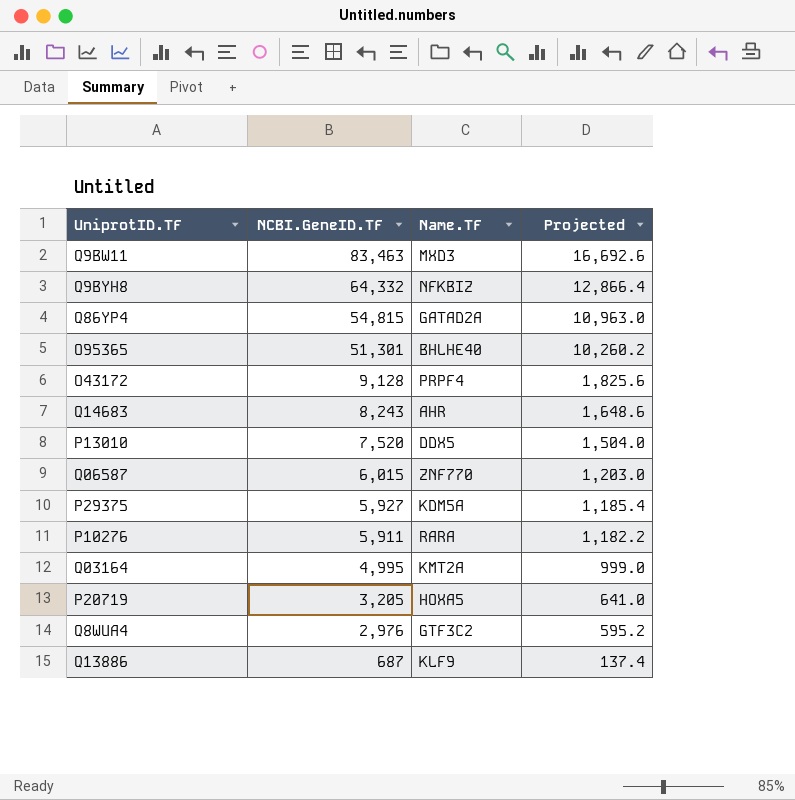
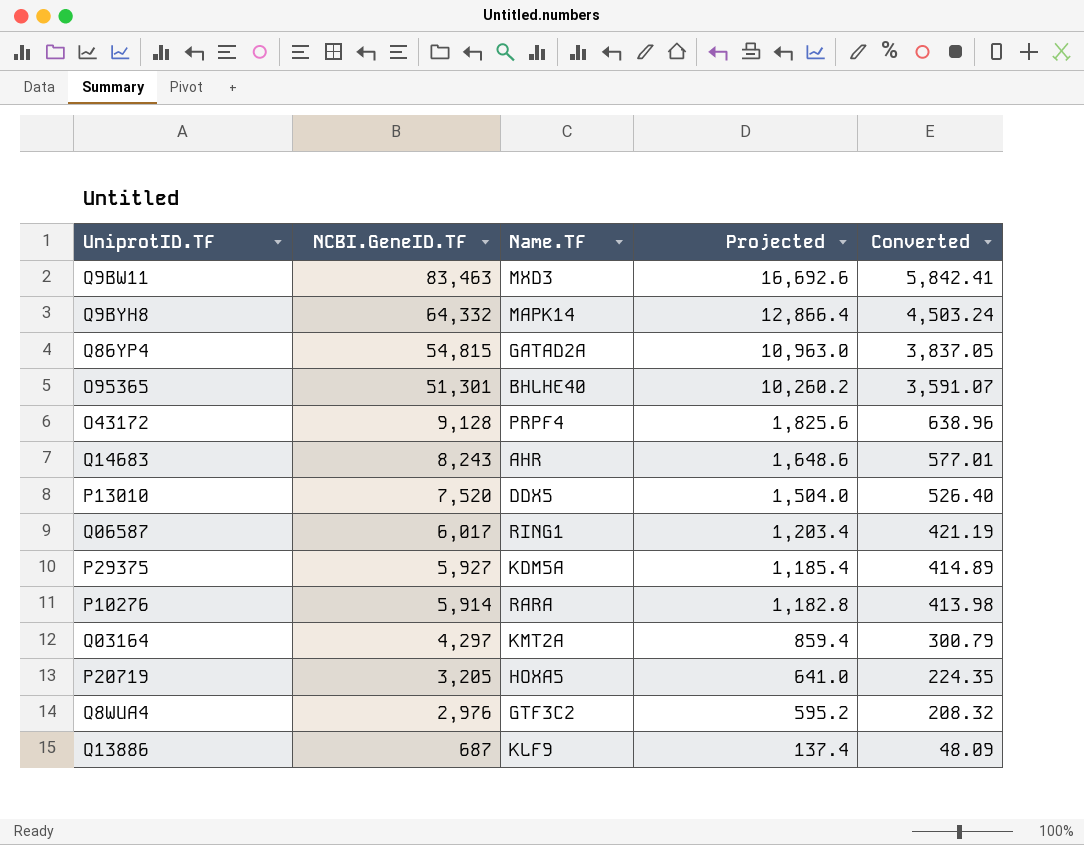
column Converted | formula: none -> [NCBI.GeneID.TF] * 0.07
Q9BYH8 | Name.TF: NFKBIZ -> MAPK14
Q06587 | NCBI.GeneID.TF: 6,015 -> 6,017
Q06587 | Name.TF: ZNF770 -> RING1
Q06587 | Projected: 1,203.0 -> 1,203.4
P10276 | NCBI.GeneID.TF: 5,911 -> 5,914
P10276 | Projected: 1,182.2 -> 1,182.8
Q03164 | NCBI.GeneID.TF: 4,995 -> 4,297
Q03164 | Projected: 999.0 -> 859.4

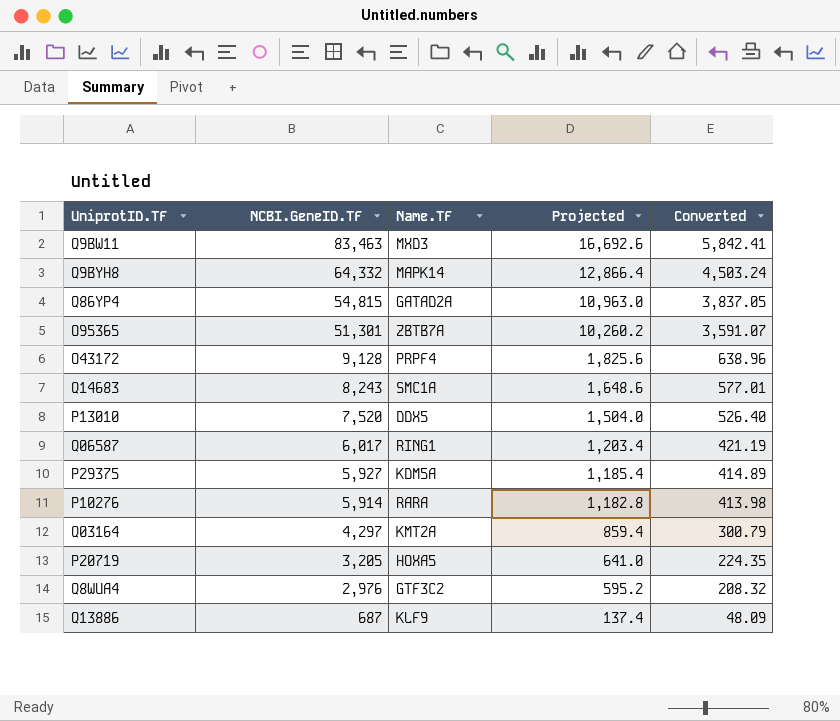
O95365 | Name.TF: BHLHE40 -> ZBTB7A
Q14683 | Name.TF: AHR -> SMC1A

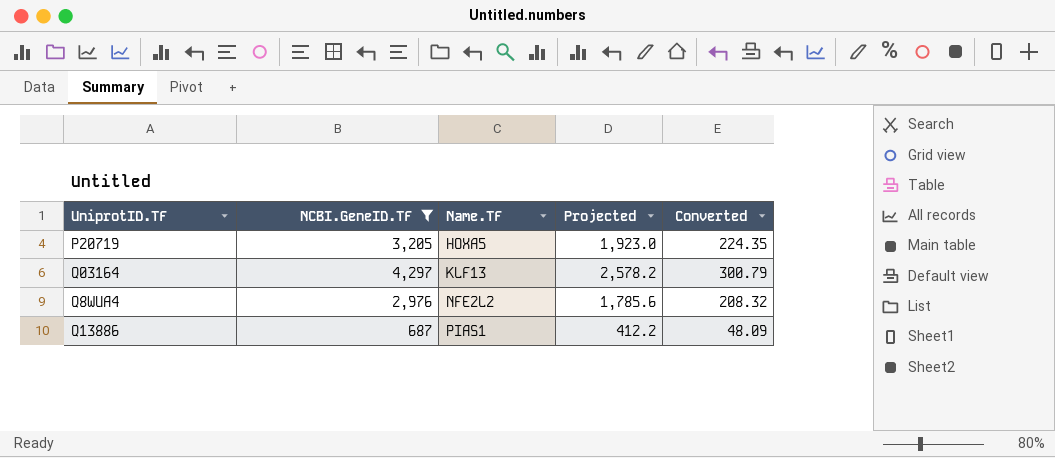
filter: none -> NCBI.GeneID.TF <= 4,297
row order: NCBI.GeneID.TF descending -> Name.TF ascending
column Projected | formula: [NCBI.GeneID.TF] * 0.2 -> [NCBI.GeneID.TF] * 0.6
Q03164 | Name.TF: KMT2A -> KLF13
Q8WUA4 | Name.TF: GTF3C2 -> NFE2L2
Q13886 | Name.TF: KLF9 -> PIAS1

